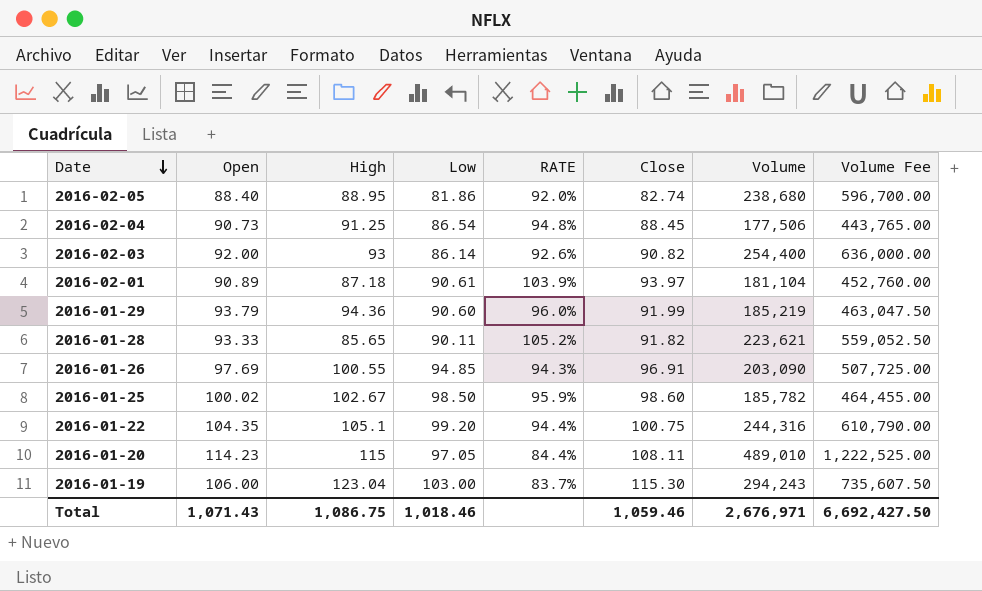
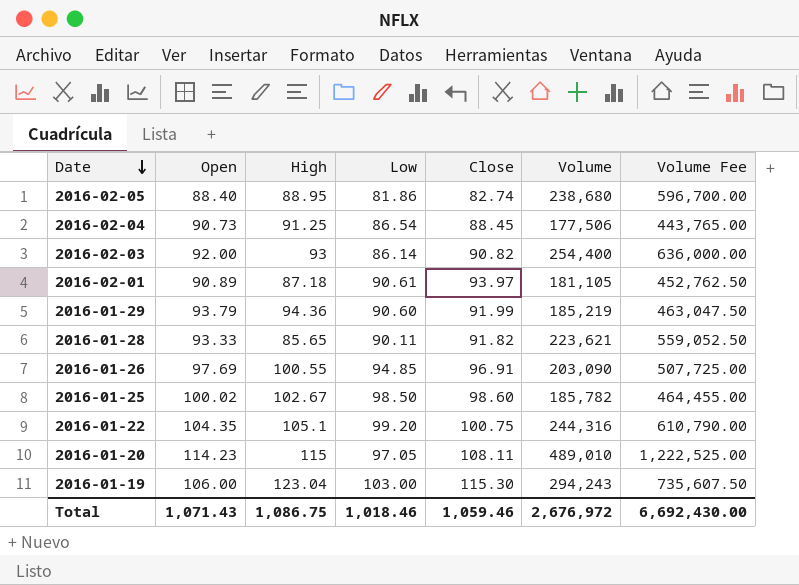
column RATE | formula: [Low] / [High] -> none
2016-02-01 | Volume: 181,104 -> 181,105
2016-02-01 | Volume Fee: 452,760.00 -> 452,762.50
Total | Volume: 2,676,971 -> 2,676,972
Total | Volume Fee: 6,692,427.50 -> 6,692,430.00

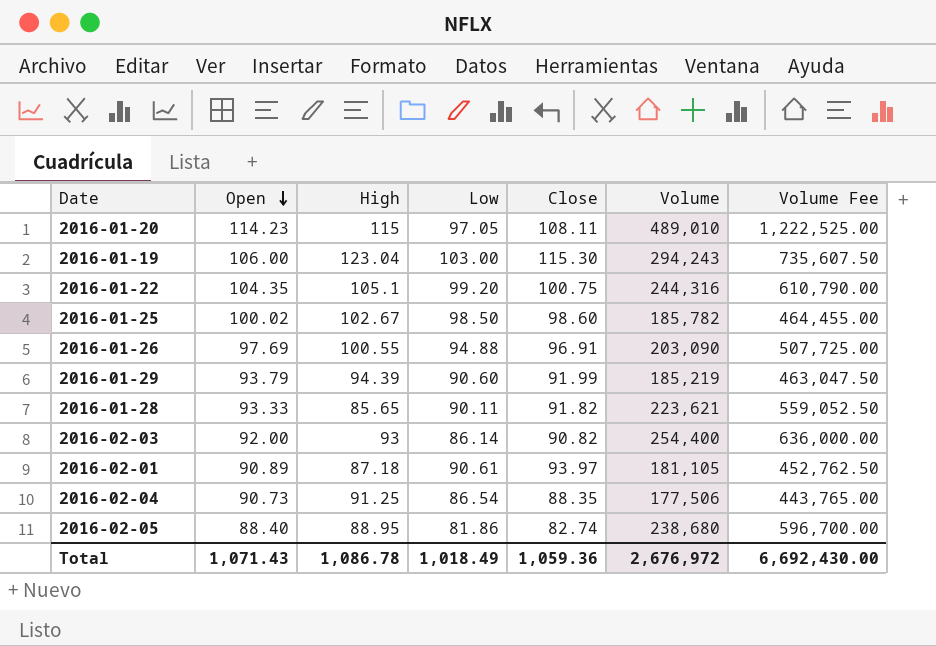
row order: Date descending -> Open descending
2016-01-26 | Low: 94.85 -> 94.88
2016-01-29 | High: 94.36 -> 94.39
2016-02-04 | Close: 88.45 -> 88.35
Total | High: 1,086.75 -> 1,086.78
Total | Low: 1,018.46 -> 1,018.49
Total | Close: 1,059.46 -> 1,059.36

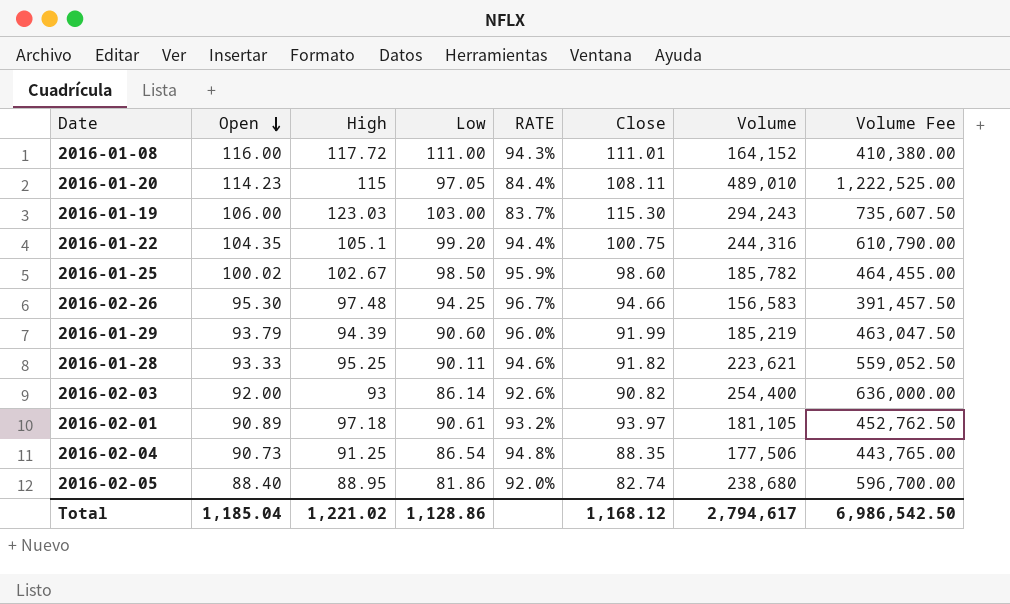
column RATE | formula: none -> [Low] / [High]
row 2016-01-26: 97.69 | 100.55 | 94.88 | 96.91 | 203,090 | 507,725.00 -> none
row 2016-01-08: none -> 116.00 | 117.72 | 111.00 | 94.3% | 111.01 | 164,152 | 410,380.00
2016-01-19 | High: 123.04 -> 123.03
row 2016-02-26: none -> 95.30 | 97.48 | 94.25 | 96.7% | 94.66 | 156,583 | 391,457.50
2016-01-28 | High: 85.65 -> 95.25
2016-02-01 | High: 87.18 -> 97.18
Total | Open: 1,071.43 -> 1,185.04
Total | High: 1,086.78 -> 1,221.02
Total | Low: 1,018.49 -> 1,128.86
Total | Close: 1,059.36 -> 1,168.12
Total | Volume: 2,676,972 -> 2,794,617
Total | Volume Fee: 6,692,430.00 -> 6,986,542.50

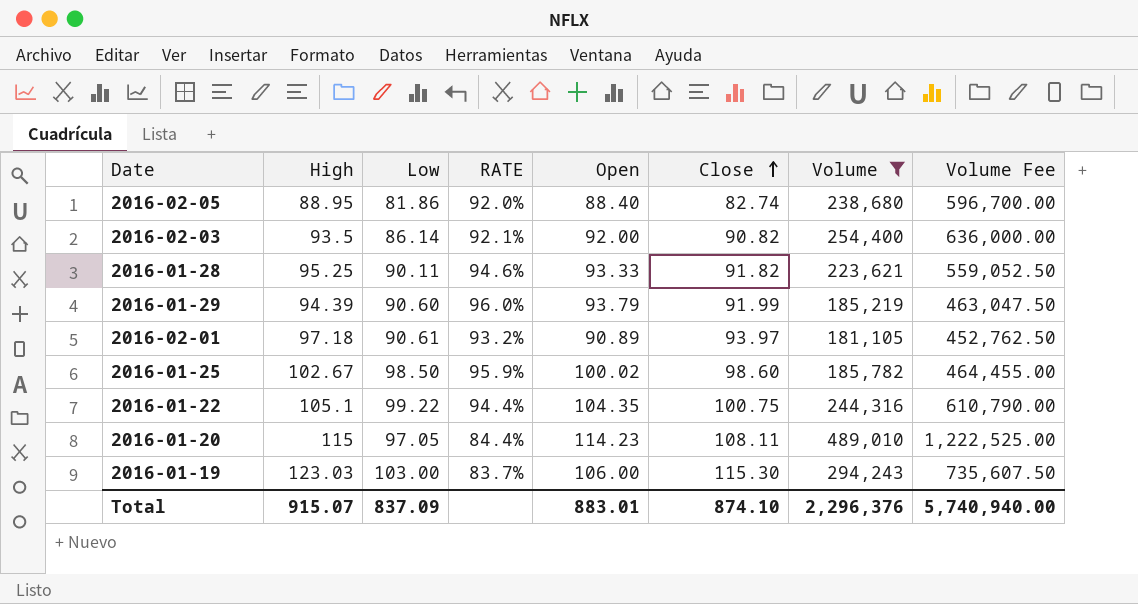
filter: none -> Volume >= 181,105
row order: Open descending -> Close ascending
column Open | position: 2 -> 5
2016-02-03 | High: 93 -> 93.5
2016-02-03 | RATE: 92.6% -> 92.1%
2016-01-22 | Low: 99.20 -> 99.22
Total | High: 1,221.02 -> 915.07
Total | Low: 1,128.86 -> 837.09
Total | Open: 1,185.04 -> 883.01
Total | Close: 1,168.12 -> 874.10
Total | Volume: 2,794,617 -> 2,296,376
Total | Volume Fee: 6,986,542.50 -> 5,740,940.00

